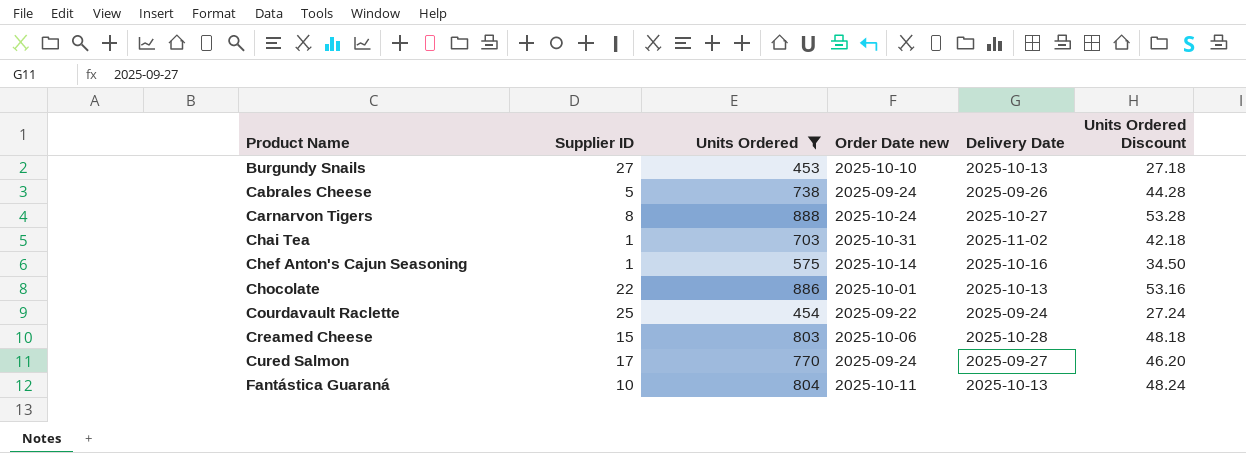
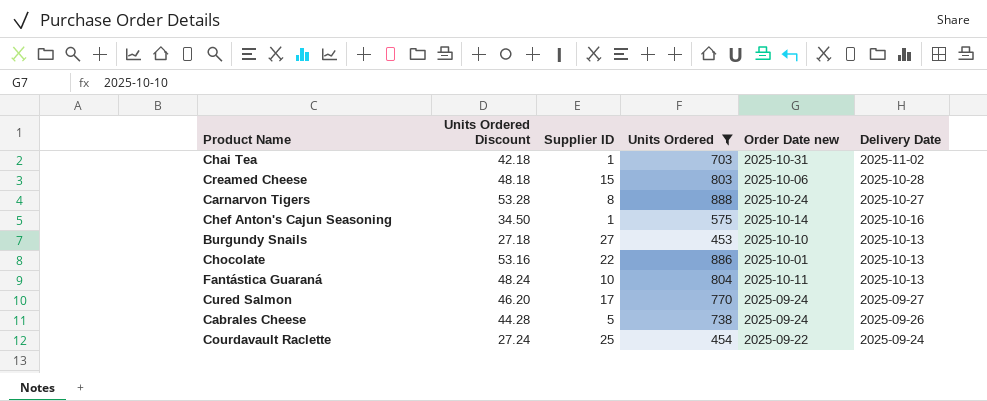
row order: Product Name ascending -> Delivery Date descending
column Units Ordered Discount | position: 6 -> 2

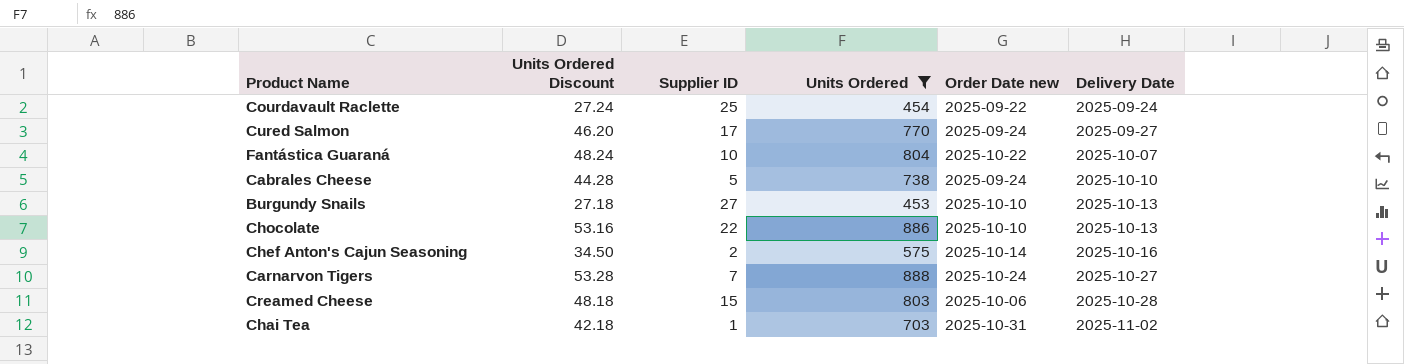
row order: Delivery Date descending -> Delivery Date ascending
Fantástica Guaraná | Order Date new: 2025-10-11 -> 2025-10-22
Fantástica Guaraná | Delivery Date: 2025-10-13 -> 2025-10-07
Cabrales Cheese | Delivery Date: 2025-09-26 -> 2025-10-10
Chocolate | Order Date new: 2025-10-01 -> 2025-10-10
Chef Anton's Cajun Seasoning | Supplier ID: 1 -> 2
Carnarvon Tigers | Supplier ID: 8 -> 7

